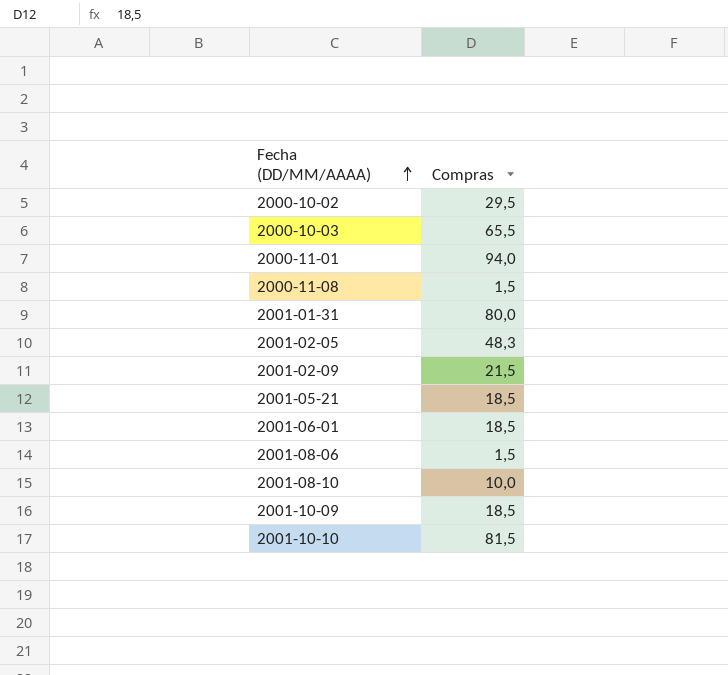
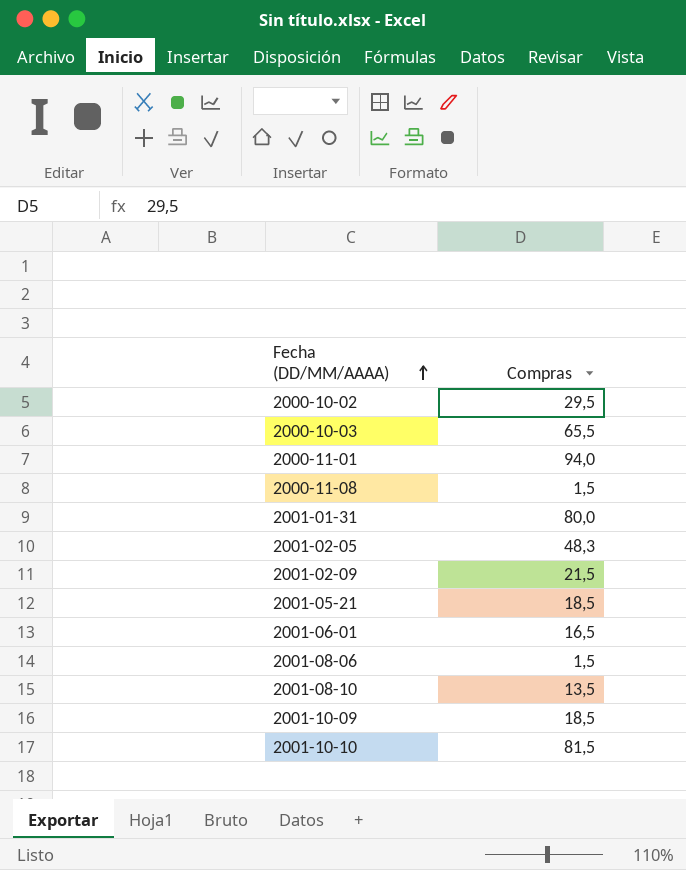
2001-06-01 | Compras: 18,5 -> 16,5
2001-08-10 | Compras: 10,0 -> 13,5

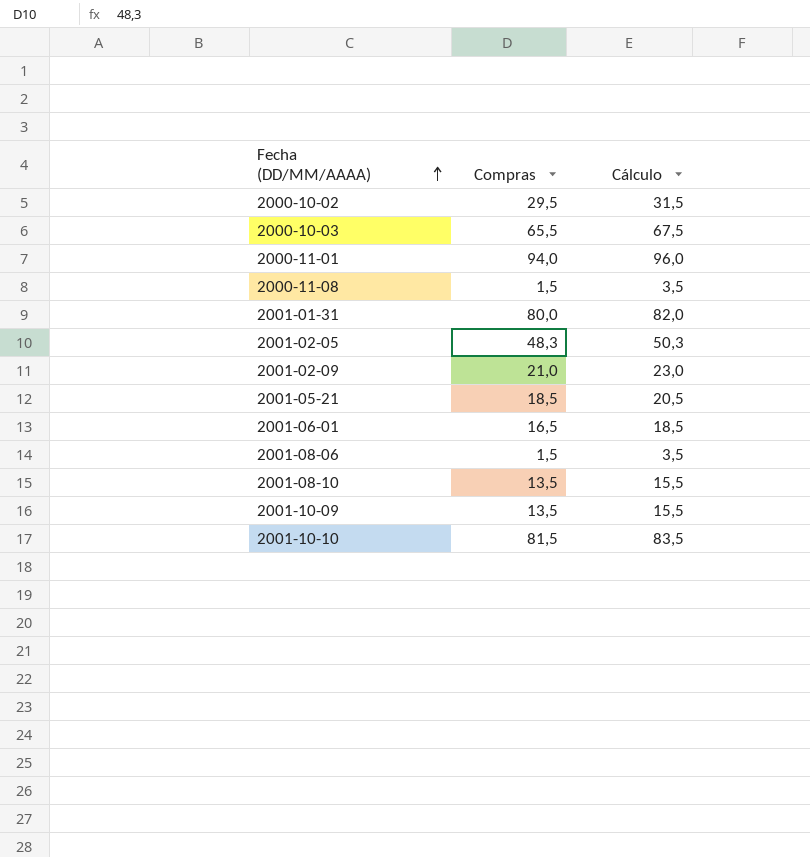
column Cálculo | formula: none -> [Compras] + 2
2001-02-09 | Compras: 21,5 -> 21,0
2001-10-09 | Compras: 18,5 -> 13,5

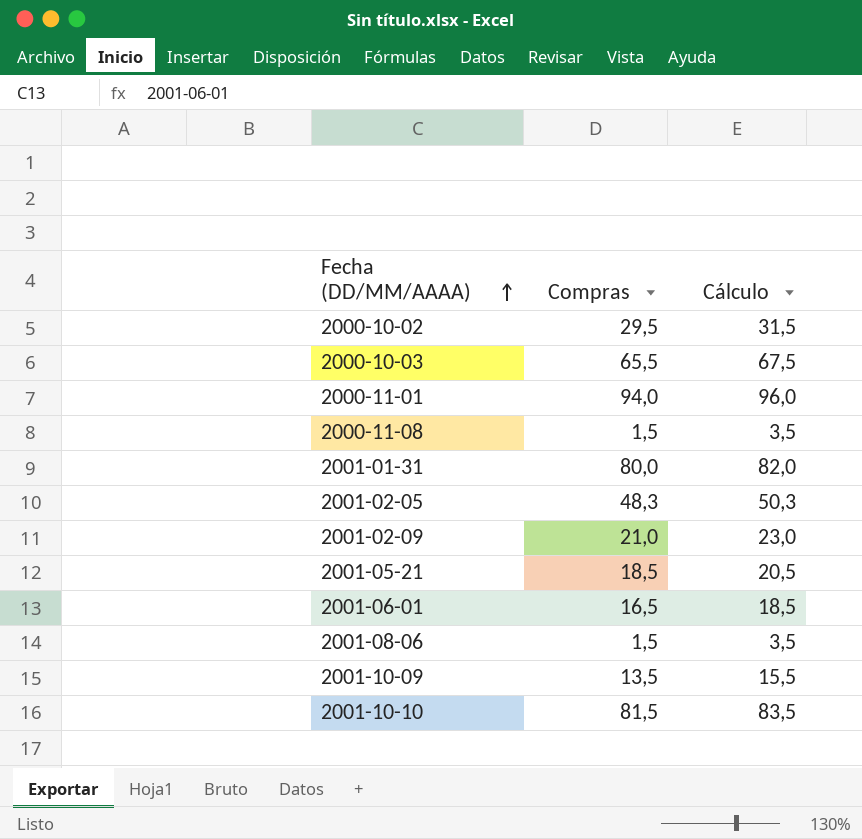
row 2001-08-10: 13,5 | 15,5 -> none

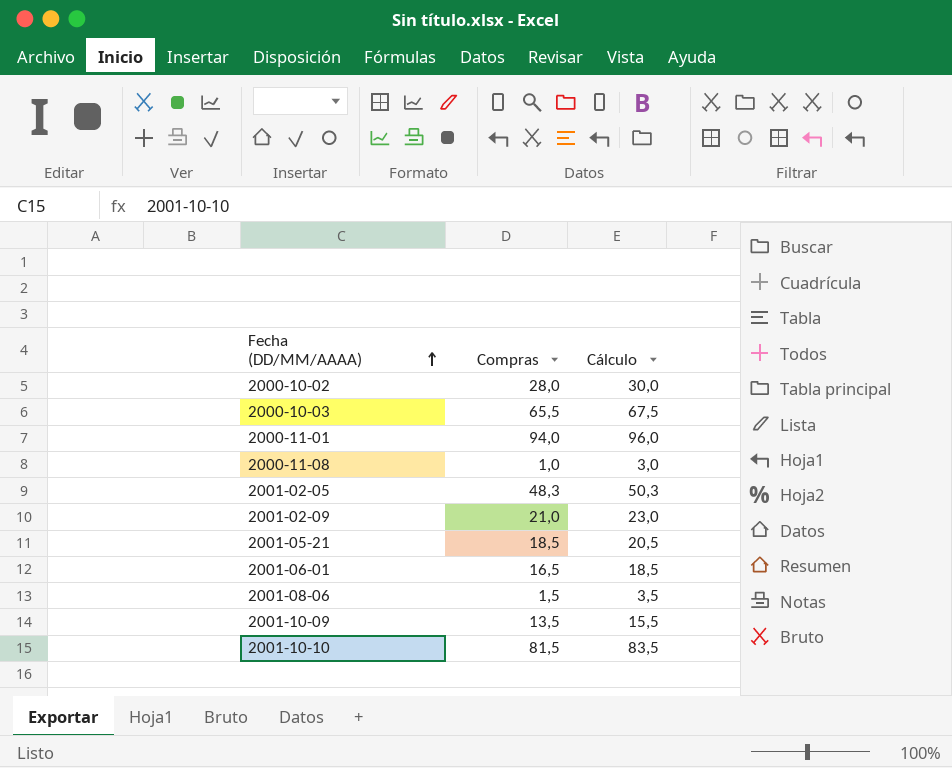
row 2001-01-31: 80,0 | 82,0 -> none
2000-10-02 | Compras: 29,5 -> 28,0
2000-10-02 | Cálculo: 31,5 -> 30,0
2000-11-08 | Compras: 1,5 -> 1,0
2000-11-08 | Cálculo: 3,5 -> 3,0

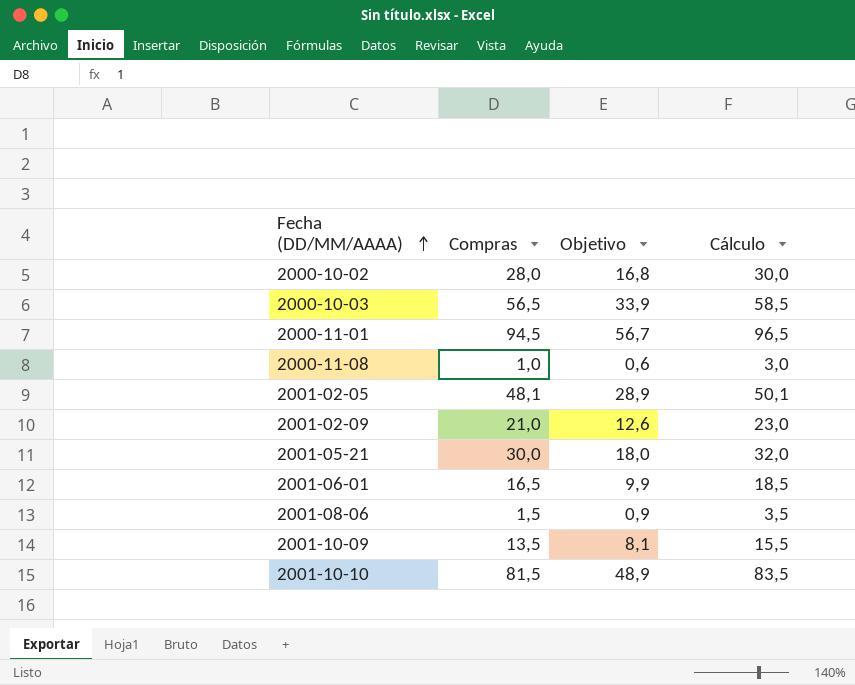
column Objetivo | formula: none -> [Compras] * 0,6
2000-10-03 | Compras: 65,5 -> 56,5
2000-10-03 | Cálculo: 67,5 -> 58,5
2000-11-01 | Compras: 94,0 -> 94,5
2000-11-01 | Cálculo: 96,0 -> 96,5
2001-02-05 | Compras: 48,3 -> 48,1
2001-02-05 | Cálculo: 50,3 -> 50,1
2001-05-21 | Compras: 18,5 -> 30,0
2001-05-21 | Cálculo: 20,5 -> 32,0

